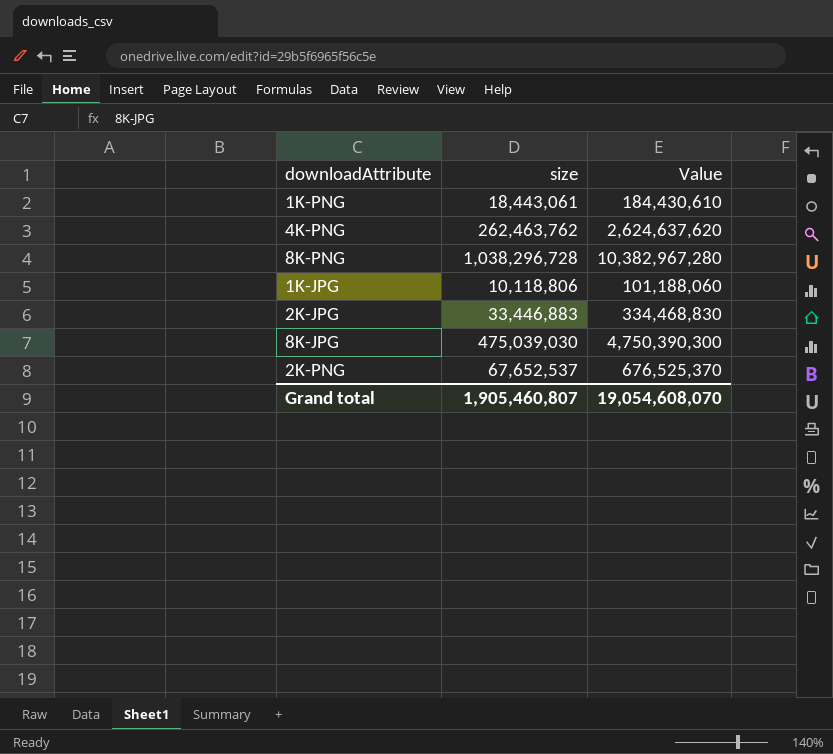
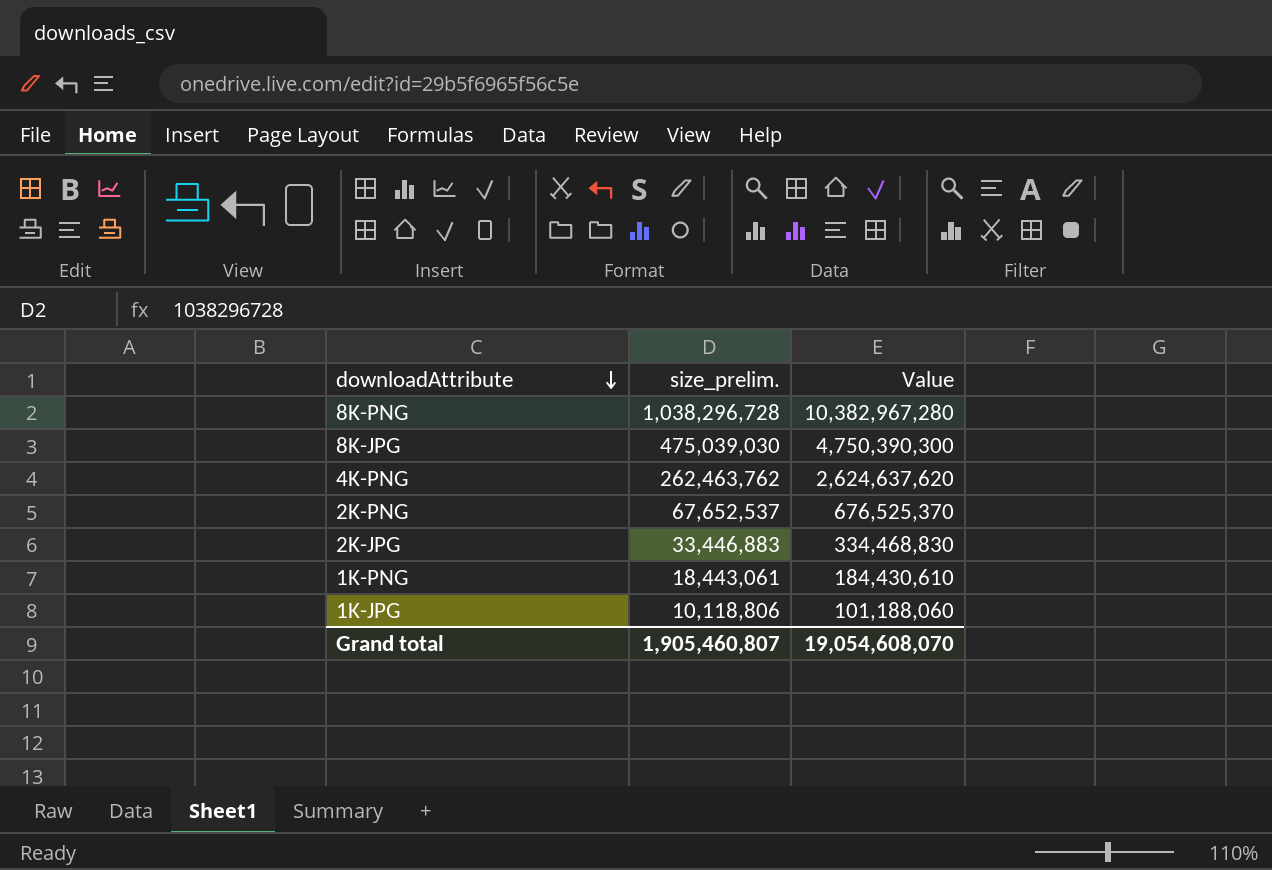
row order: none -> downloadAttribute descending
column name: size -> size_prelim.

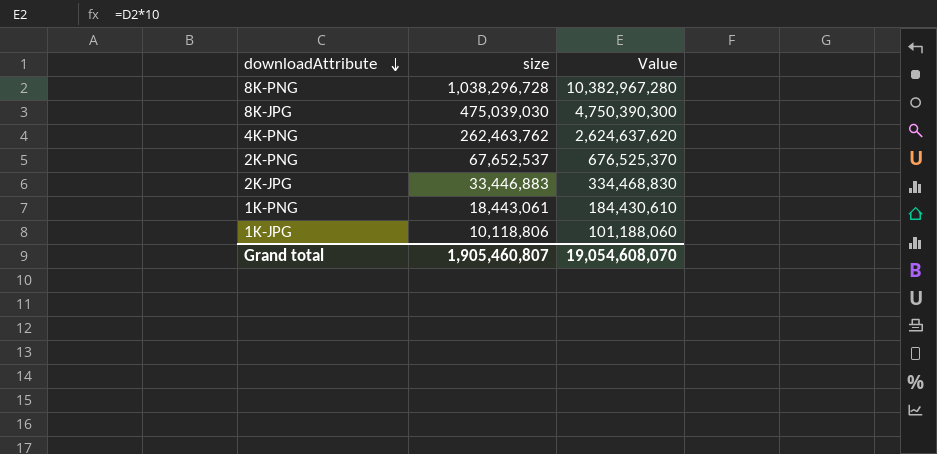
column name: size_prelim. -> size

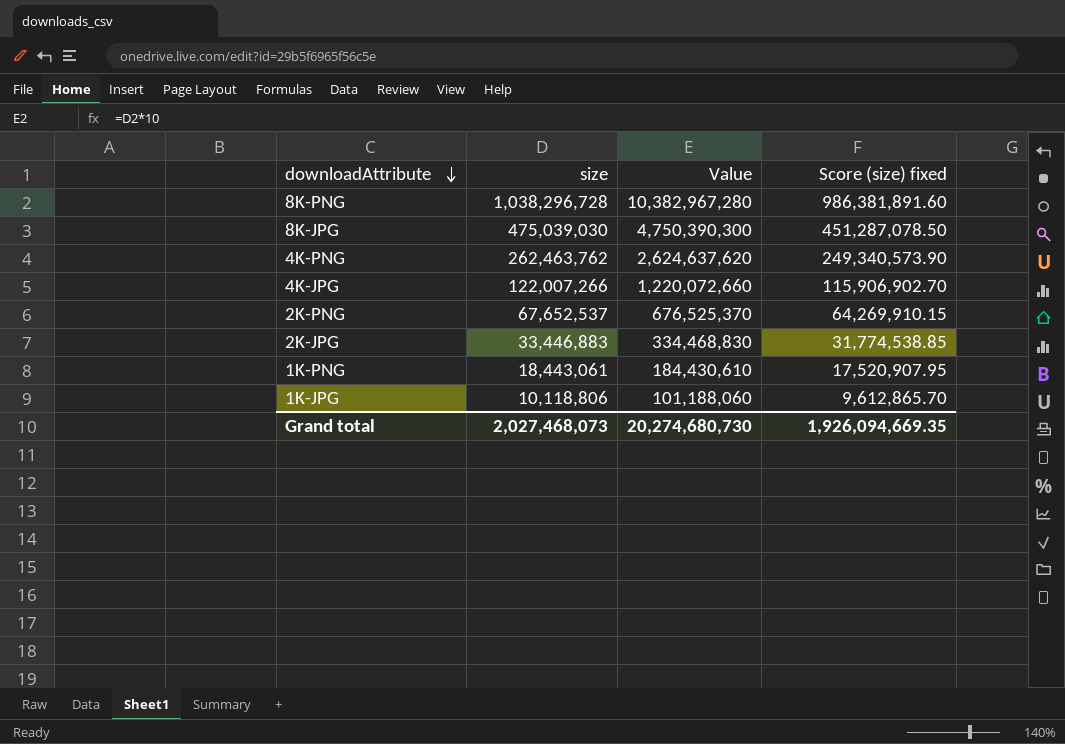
column Score (size) fixed | formula: none -> [size] * 0.95
row 4K-JPG: none -> 122,007,266 | 1,220,072,660 | 115,906,902.70
Grand total | size: 1,905,460,807 -> 2,027,468,073
Grand total | Value: 19,054,608,070 -> 20,274,680,730

